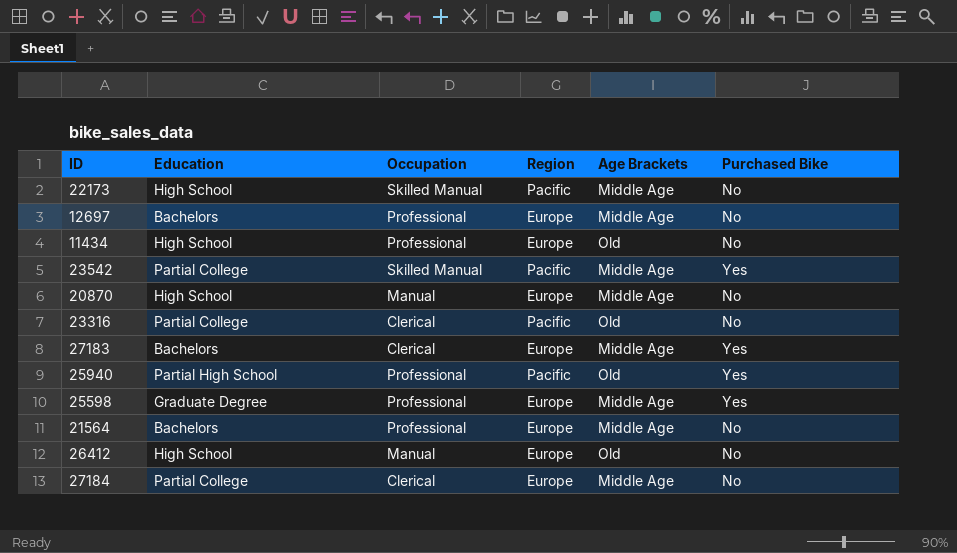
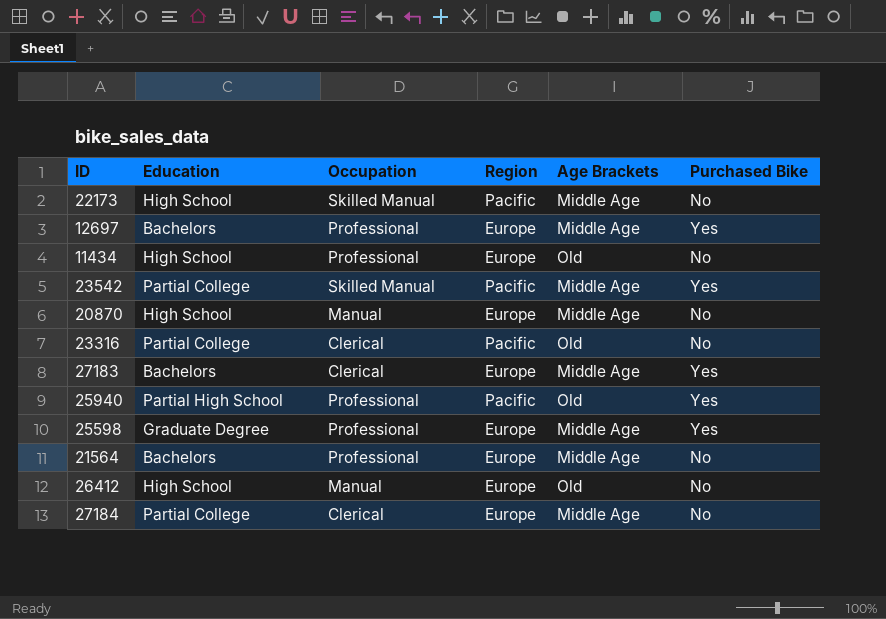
12697 | Purchased Bike: No -> Yes

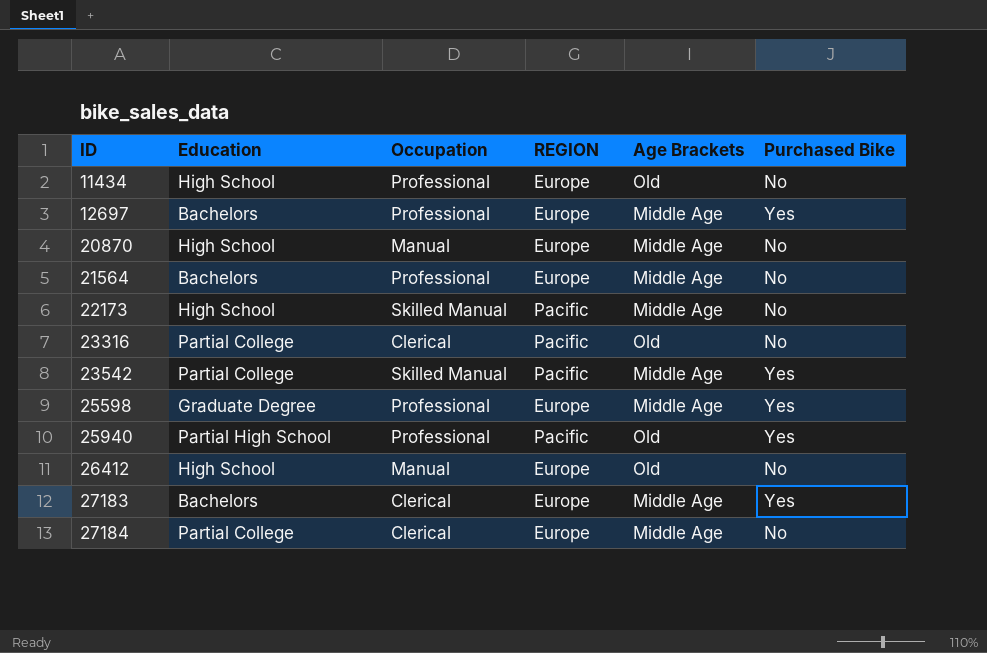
row order: none -> ID ascending
column name: Region -> REGION

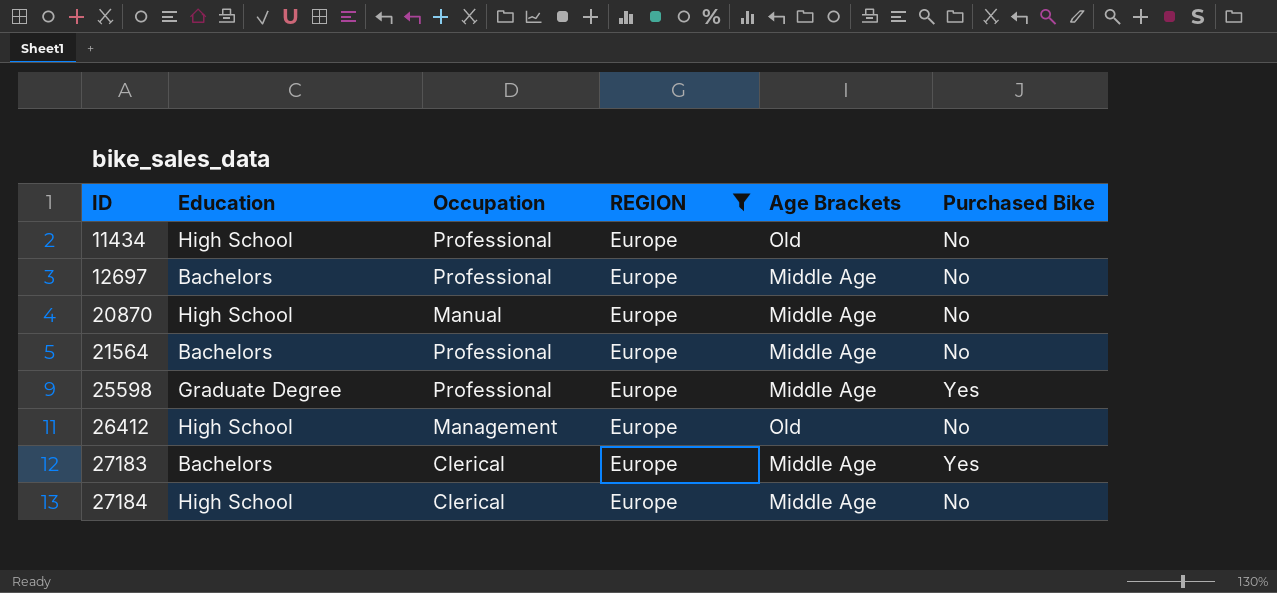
filter: none -> REGION = Europe
12697 | Purchased Bike: Yes -> No
26412 | Occupation: Manual -> Management
27184 | Education: Partial College -> High School

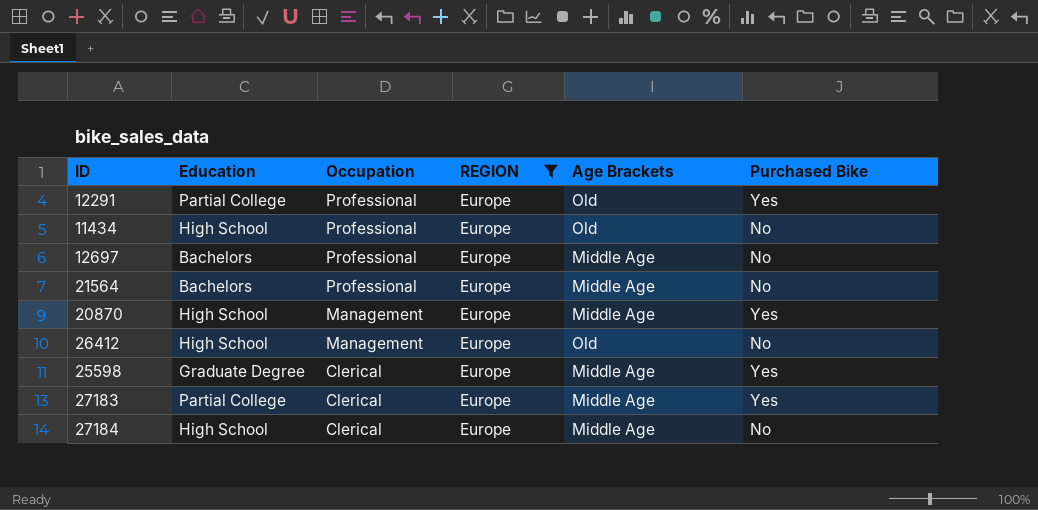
row order: ID ascending -> Occupation descending
row 12291: none -> Partial College | Professional | Europe | Old | Yes
20870 | Occupation: Manual -> Management
20870 | Purchased Bike: No -> Yes
25598 | Occupation: Professional -> Clerical
27183 | Education: Bachelors -> Partial College

